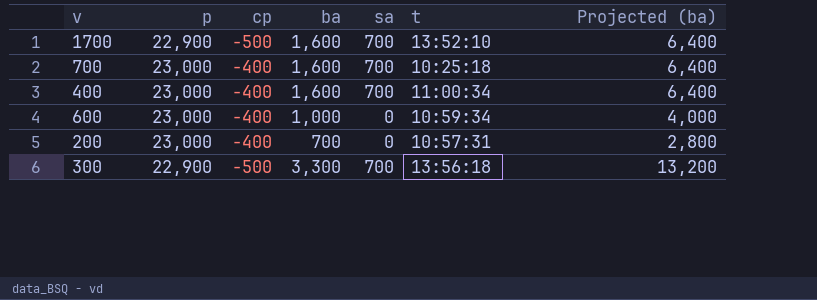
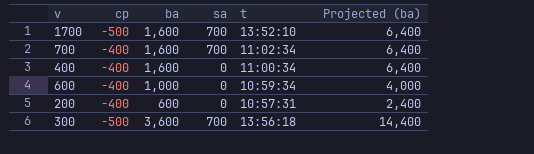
column p | position: 2 -> none
700 | t: 10:25:18 -> 11:02:34
400 | sa: 700 -> 0
200 | ba: 700 -> 600
200 | Projected (ba): 2,800 -> 2,400
300 | ba: 3,300 -> 3,600
300 | Projected (ba): 13,200 -> 14,400

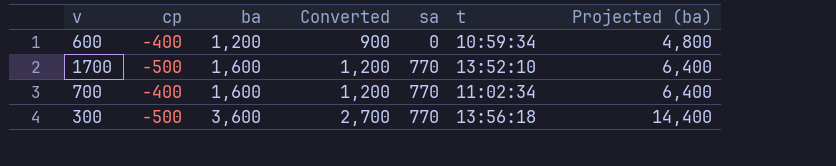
row order: none -> ba ascending
column Converted | formula: none -> [ba] * 0.75
row 400: -400 | 1,600 | 0 | 11:00:34 | 6,400 -> none
row 200: -400 | 600 | 0 | 10:57:31 | 2,400 -> none
600 | ba: 1,000 -> 1,200
600 | Projected (ba): 4,000 -> 4,800
1700 | sa: 700 -> 770
700 | sa: 700 -> 770
300 | sa: 700 -> 770

